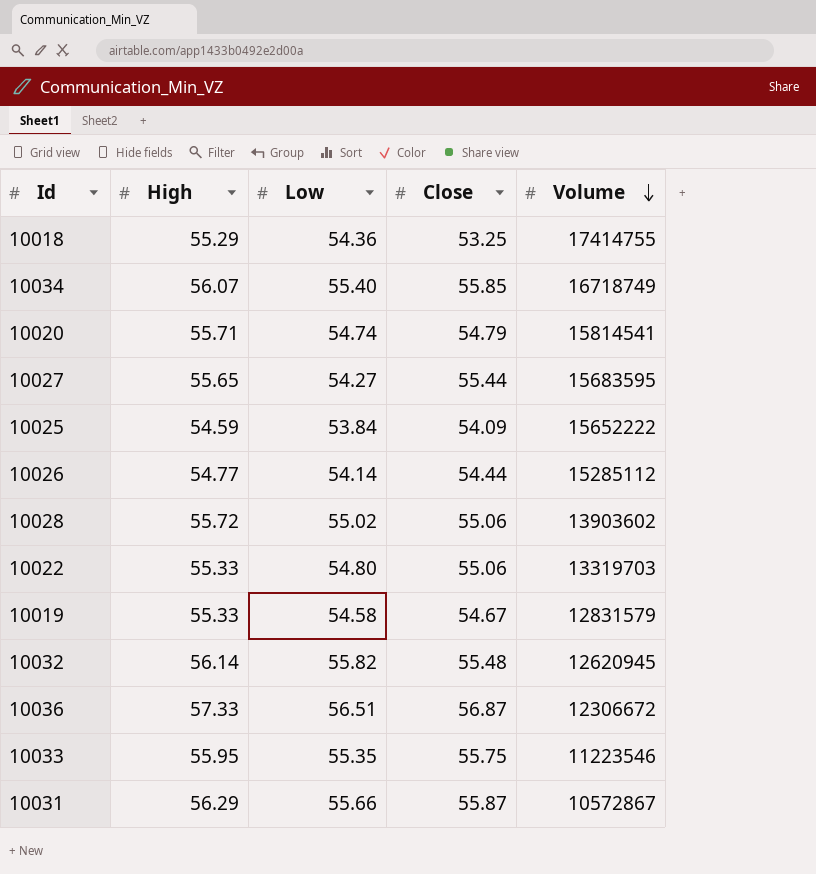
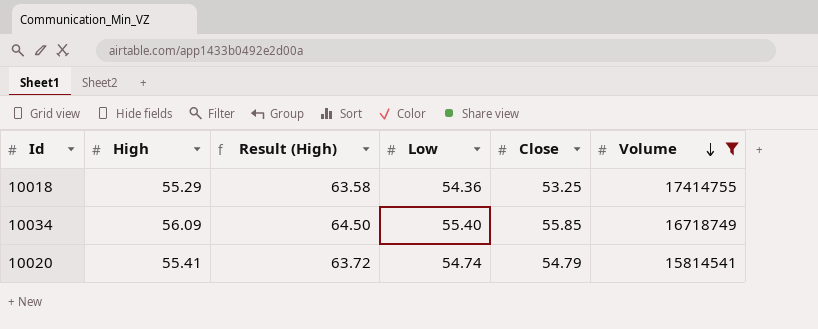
filter: none -> Volume >= 15814541
column Result (High) | formula: none -> [High] * 1.15
10034 | High: 56.07 -> 56.09
10020 | High: 55.71 -> 55.41

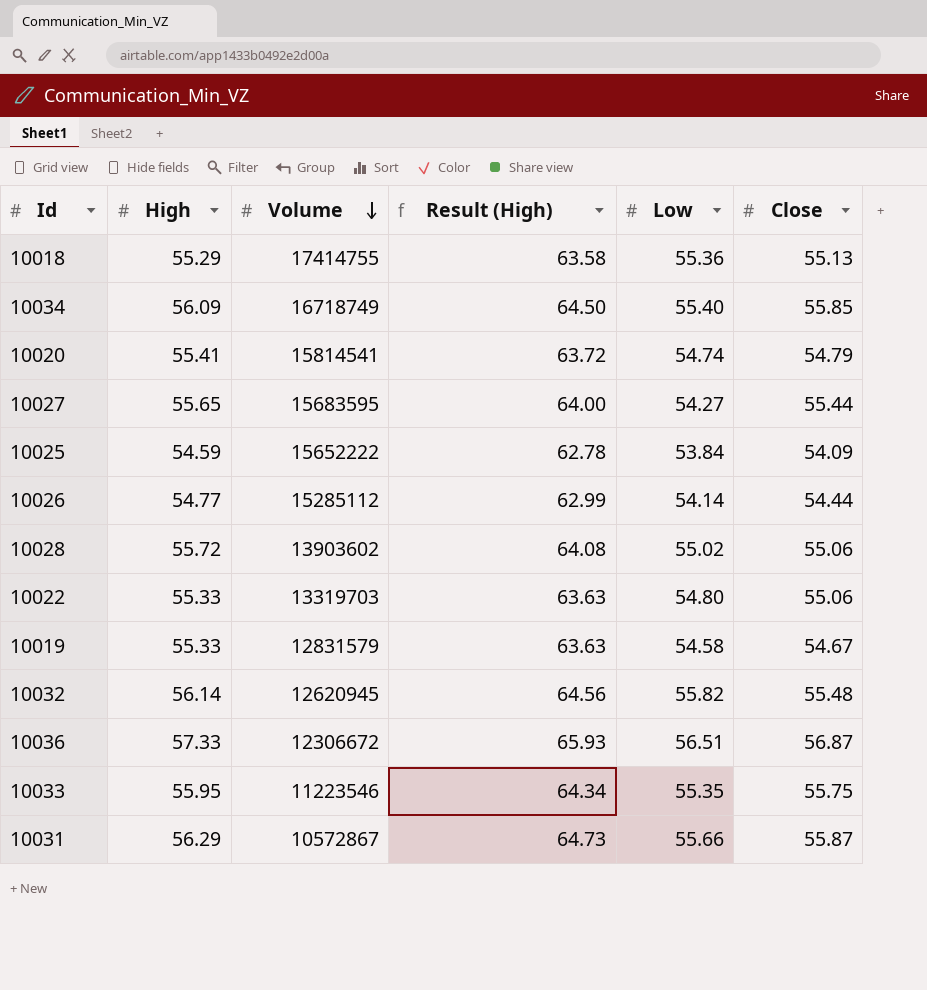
filter: Volume >= 15814541 -> none
column Volume | position: 6 -> 3
10018 | Low: 54.36 -> 55.36
10018 | Close: 53.25 -> 55.13

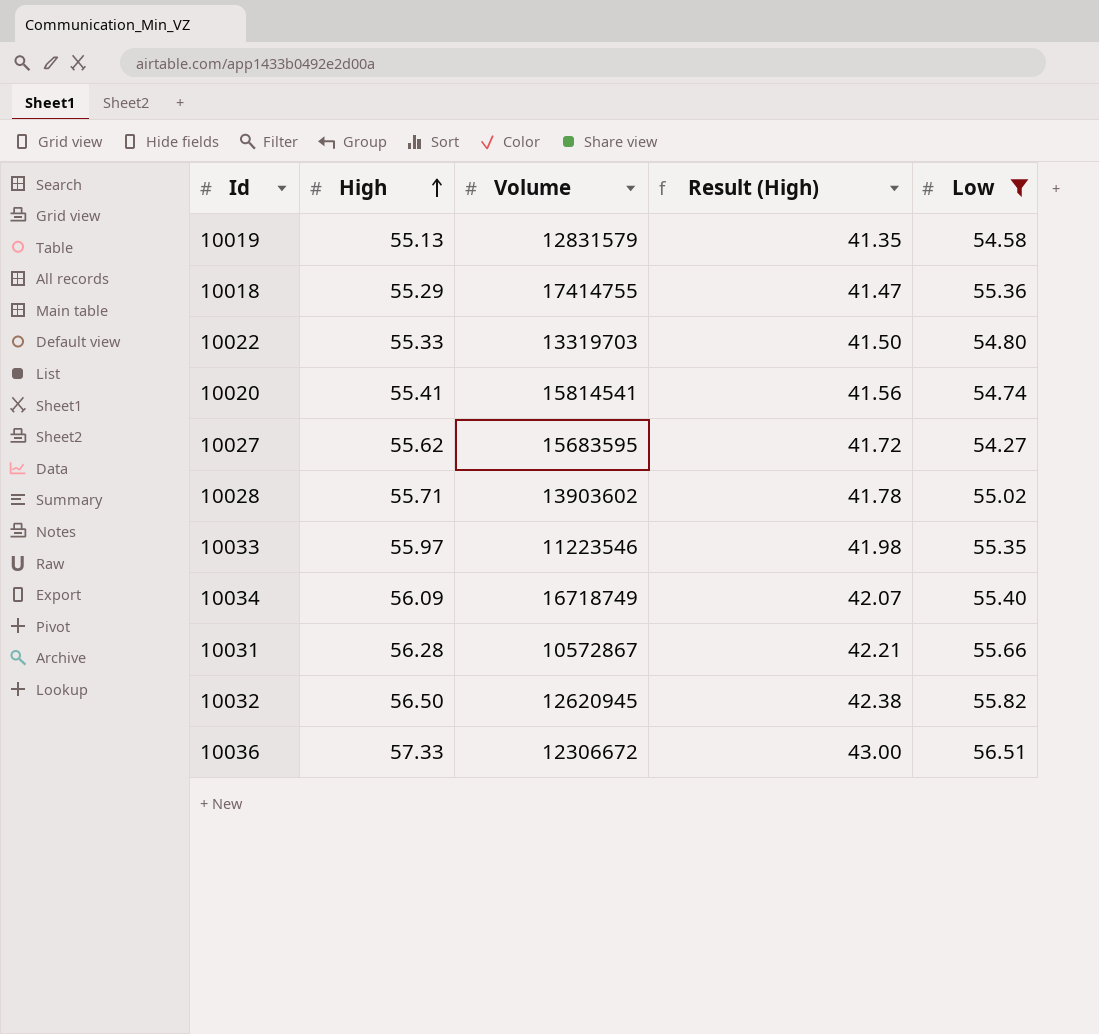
filter: none -> Low >= 54.27
row order: Volume descending -> High ascending
column Close | position: 6 -> none
column Result (High) | formula: [High] * 1.15 -> [High] * 0.75
10019 | High: 55.33 -> 55.13
10027 | High: 55.65 -> 55.62
10028 | High: 55.72 -> 55.71
10033 | High: 55.95 -> 55.97
10031 | High: 56.29 -> 56.28
10032 | High: 56.14 -> 56.50

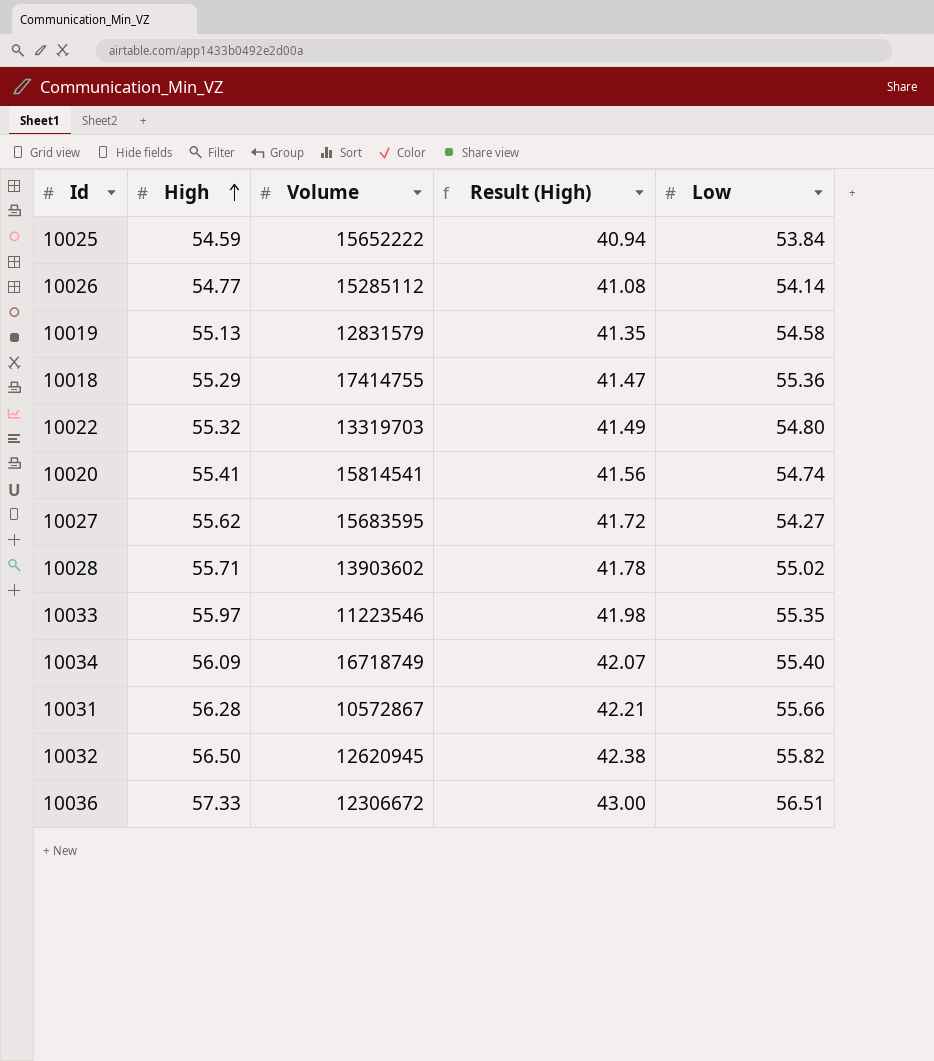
filter: Low >= 54.27 -> none
10022 | High: 55.33 -> 55.32
10022 | Result (High): 41.50 -> 41.49

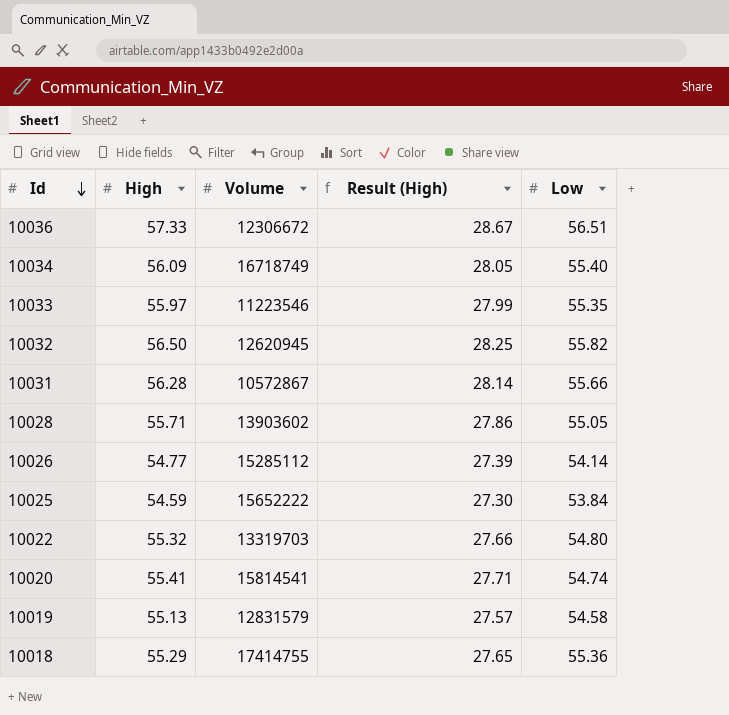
row order: High ascending -> Id descending
column Result (High) | formula: [High] * 0.75 -> [High] * 0.5
row 10027: 55.62 | 15683595 | 41.72 | 54.27 -> none
10028 | Low: 55.02 -> 55.05

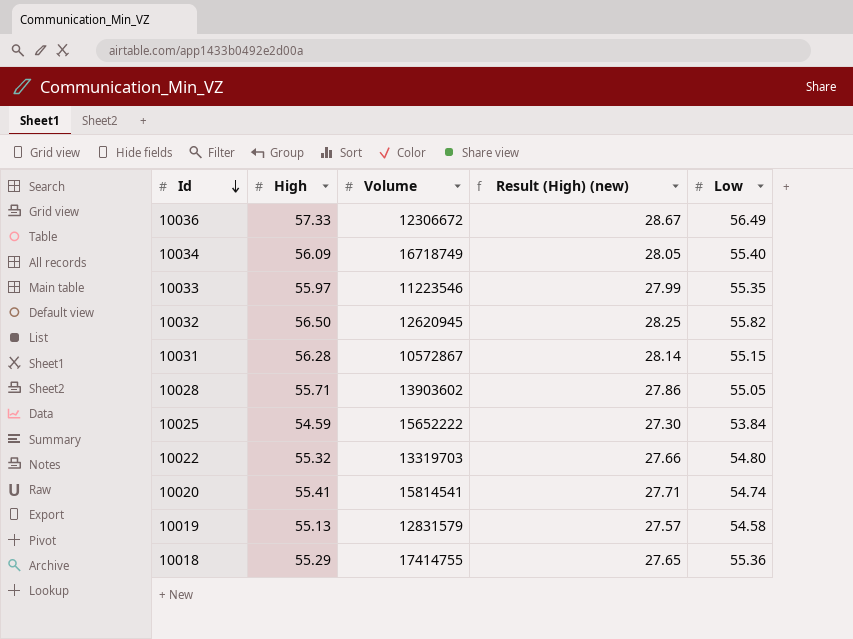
column name: Result (High) -> Result (High) (new)
row 10026: 54.77 | 15285112 | 27.39 | 54.14 -> none
10036 | Low: 56.51 -> 56.49
10031 | Low: 55.66 -> 55.15

